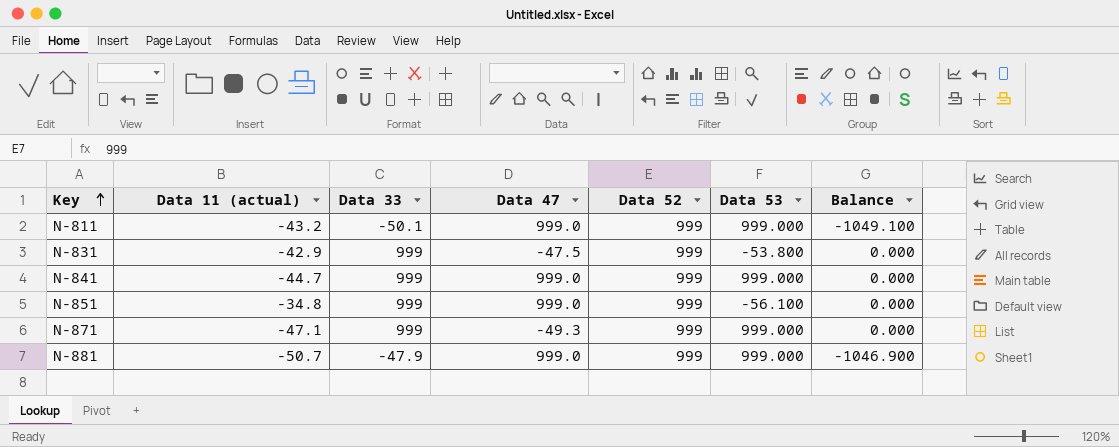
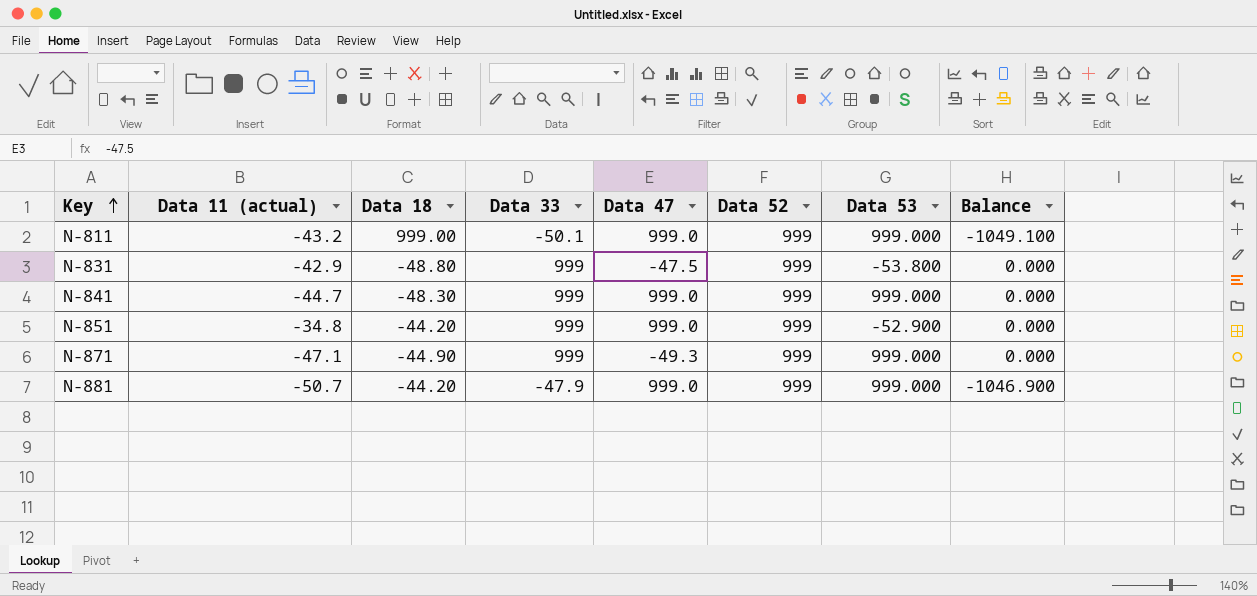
column Data 18 | position: none -> 3
N-851 | Data 53: -56.100 -> -52.900

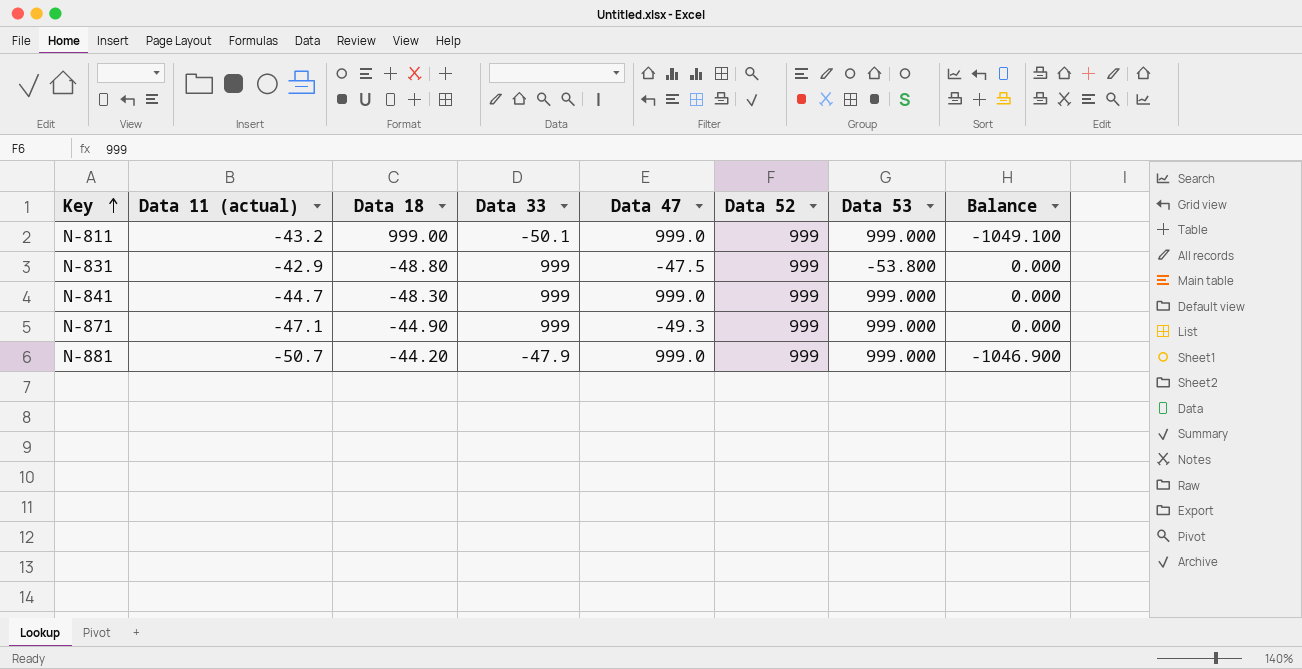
row N-851: -34.8 | -44.20 | 999 | 999.0 | 999 | -52.900 | 0.000 -> none

